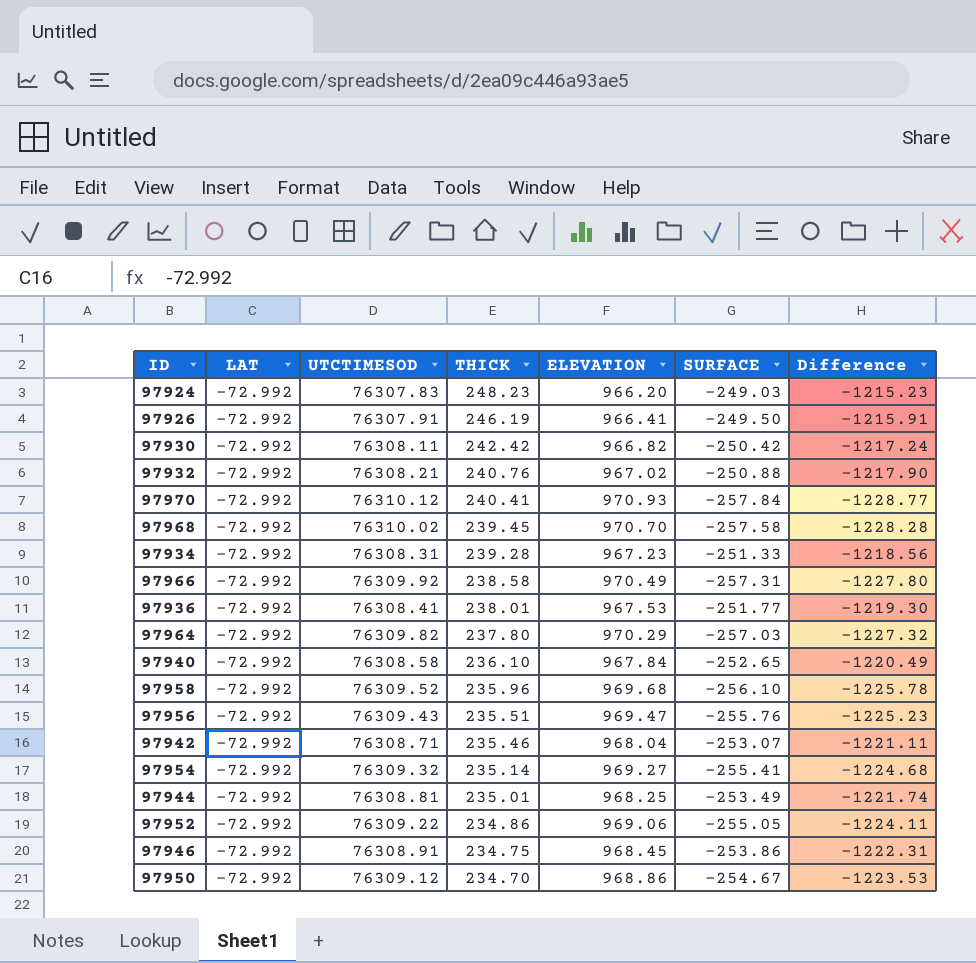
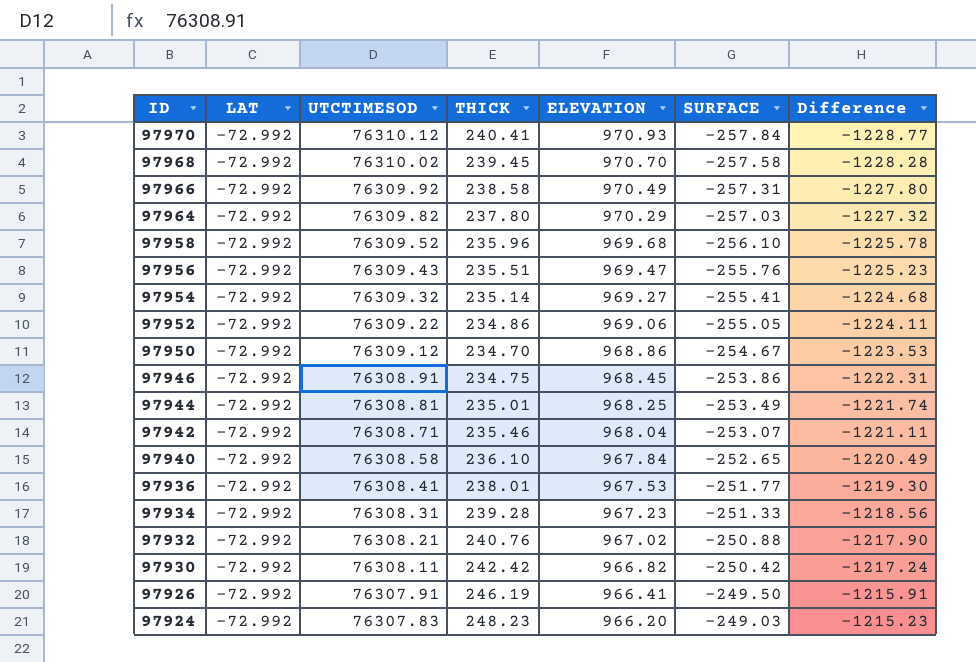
row order: THICK descending -> ID descending

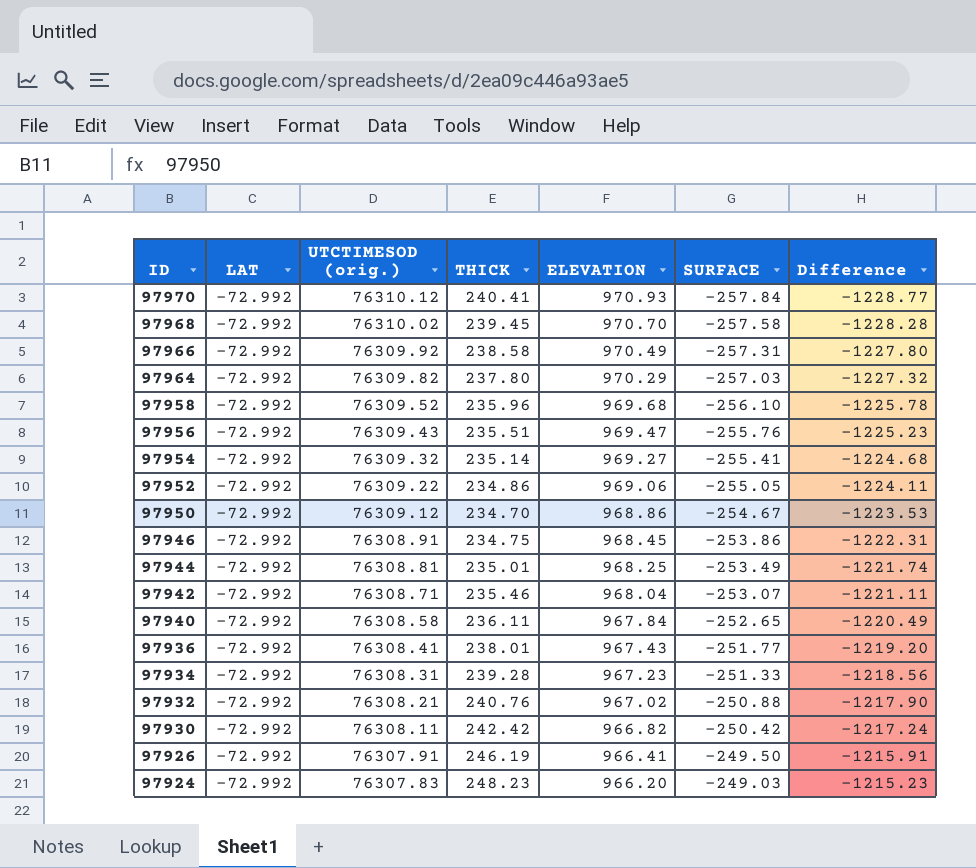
column name: UTCTIMESOD -> UTCTIMESOD (orig.)
97940 | THICK: 236.10 -> 236.11
97936 | ELEVATION: 967.53 -> 967.43
97936 | Difference: -1219.30 -> -1219.20

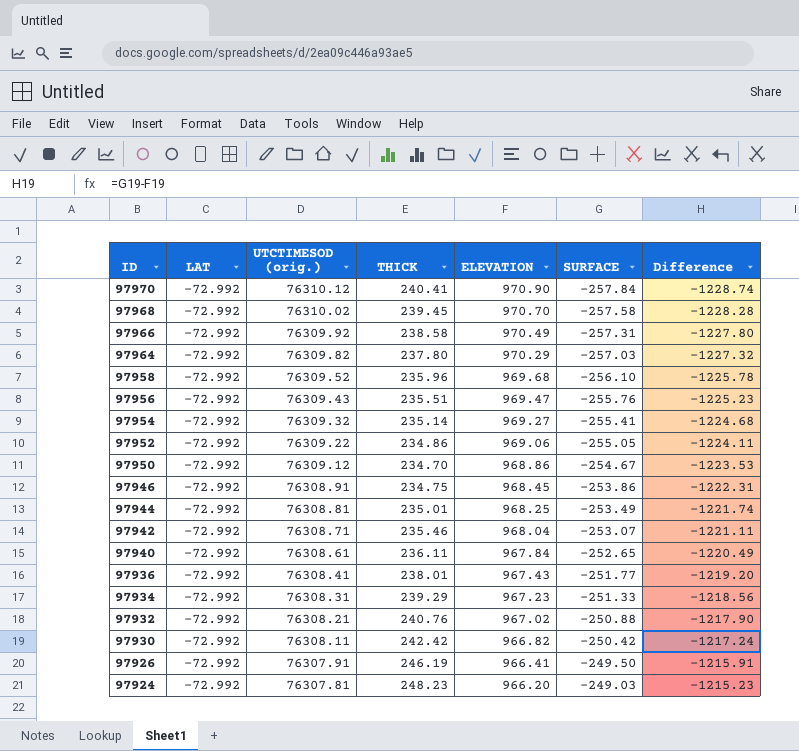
97970 | ELEVATION: 970.93 -> 970.90
97970 | Difference: -1228.77 -> -1228.74
97940 | UTCTIMESOD (orig.): 76308.58 -> 76308.61
97934 | THICK: 239.28 -> 239.29
97924 | UTCTIMESOD (orig.): 76307.83 -> 76307.81

